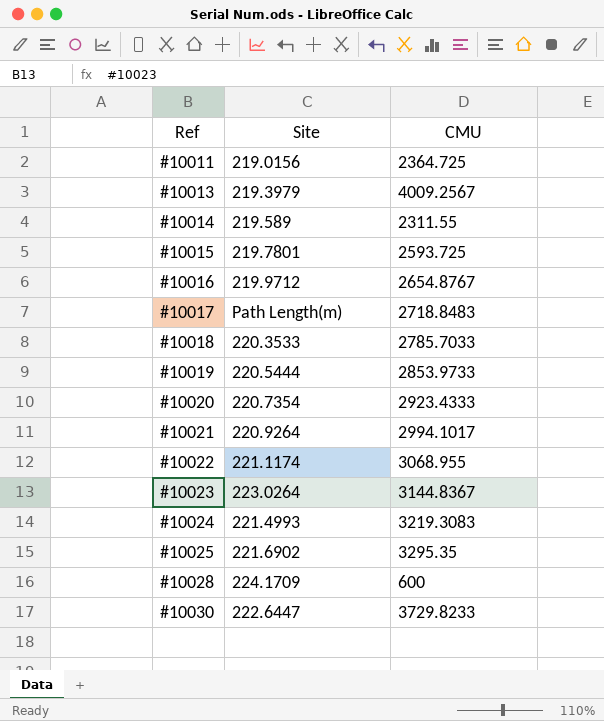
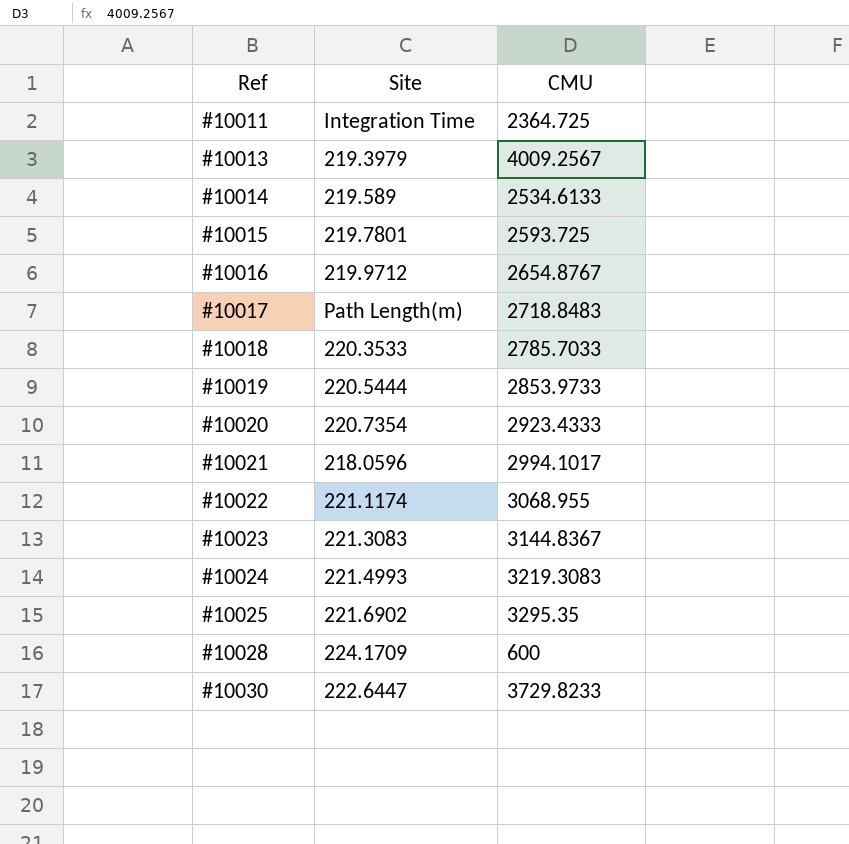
#10011 | Site: 219.0156 -> Integration Time
#10014 | CMU: 2311.55 -> 2534.6133
#10021 | Site: 220.9264 -> 218.0596
#10023 | Site: 223.0264 -> 221.3083

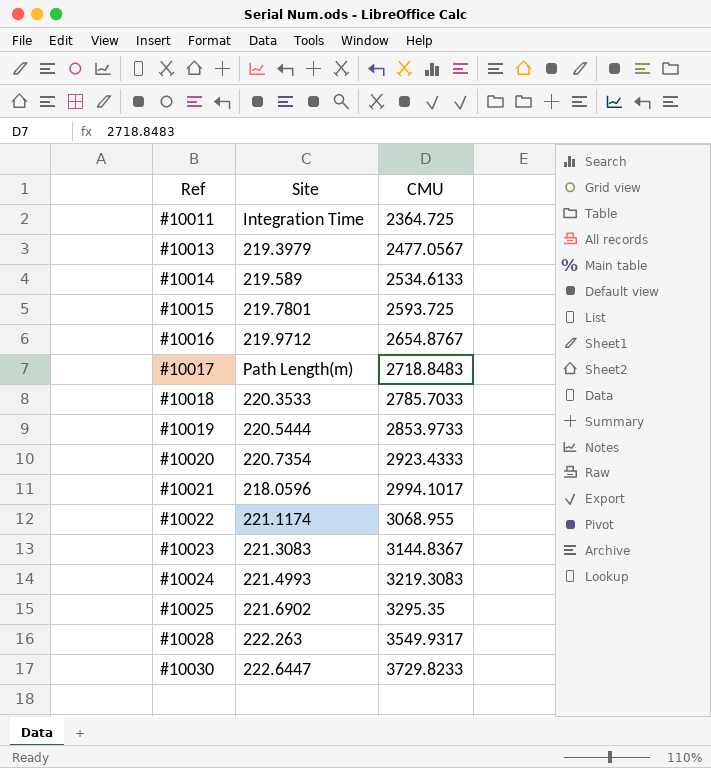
#10013 | CMU: 4009.2567 -> 2477.0567
#10028 | Site: 224.1709 -> 222.263
#10028 | CMU: 600 -> 3549.9317

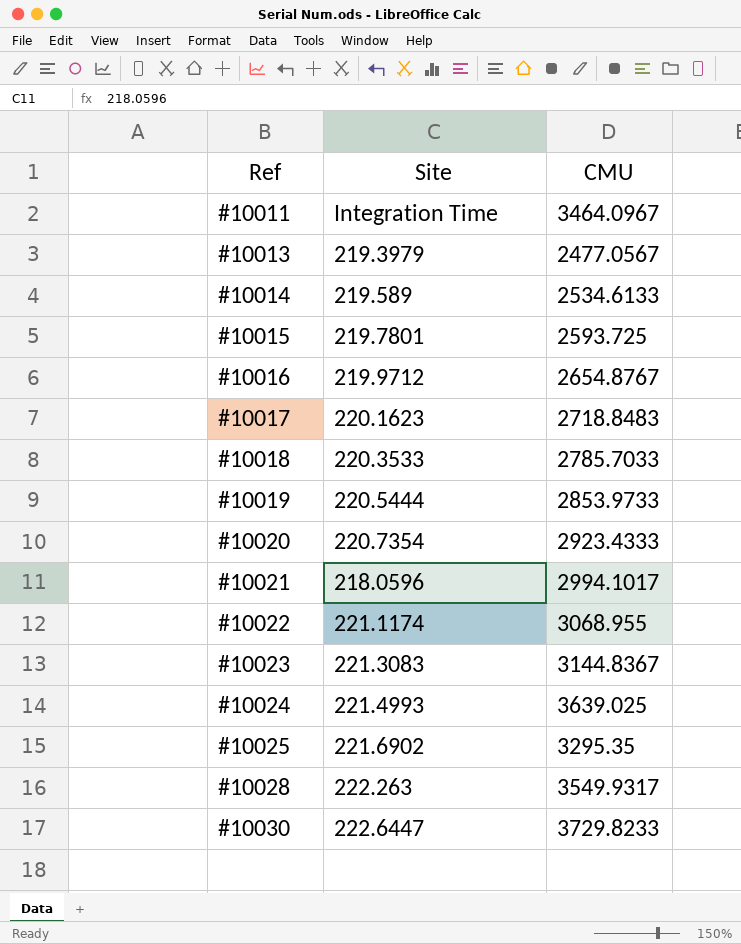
#10011 | CMU: 2364.725 -> 3464.0967
#10017 | Site: Path Length(m) -> 220.1623
#10024 | CMU: 3219.3083 -> 3639.025

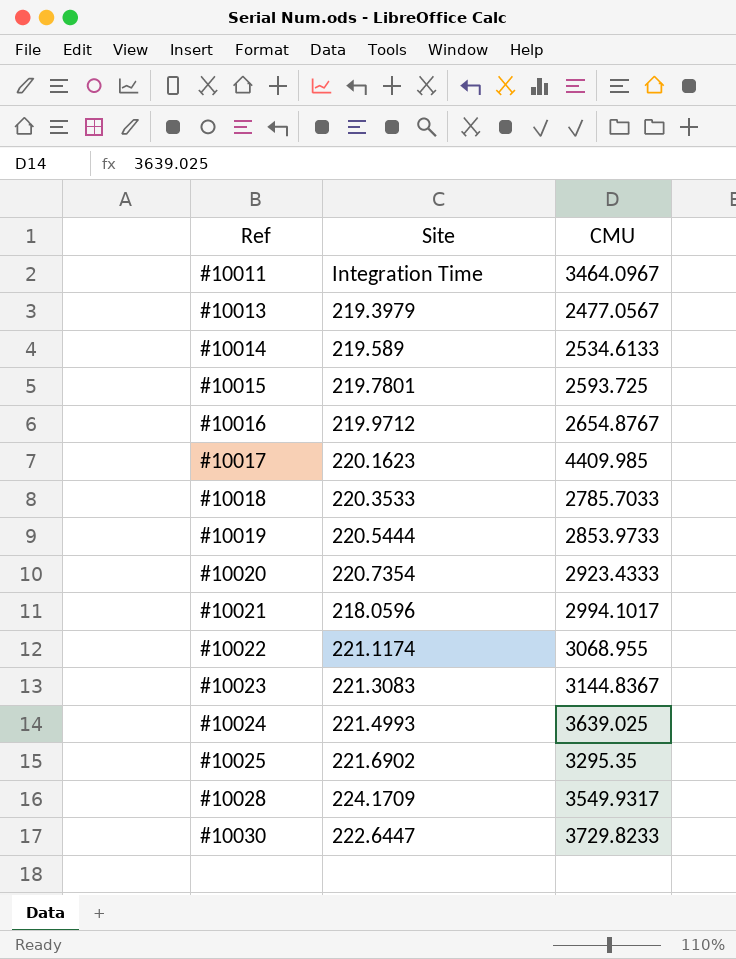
#10017 | CMU: 2718.8483 -> 4409.985
#10028 | Site: 222.263 -> 224.1709

